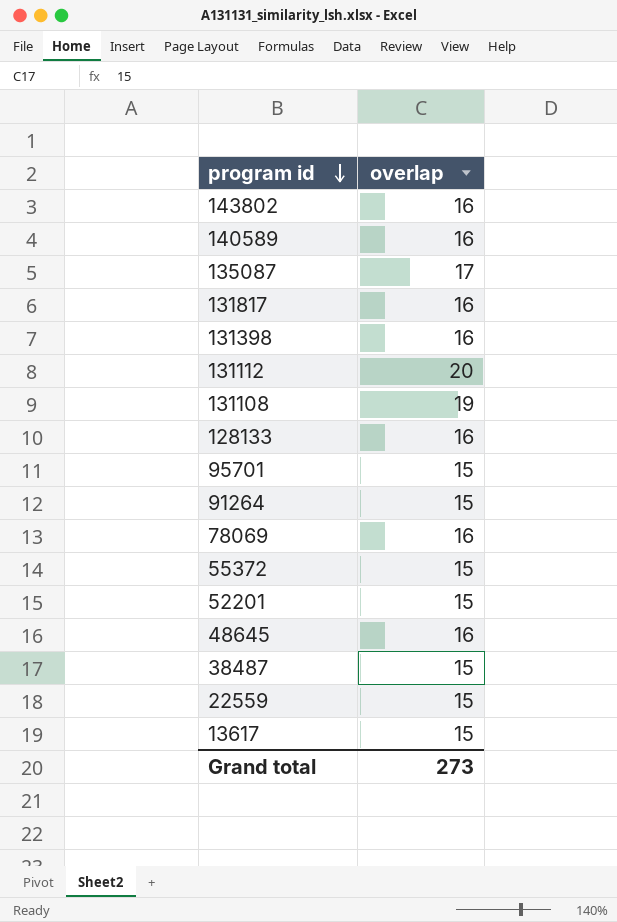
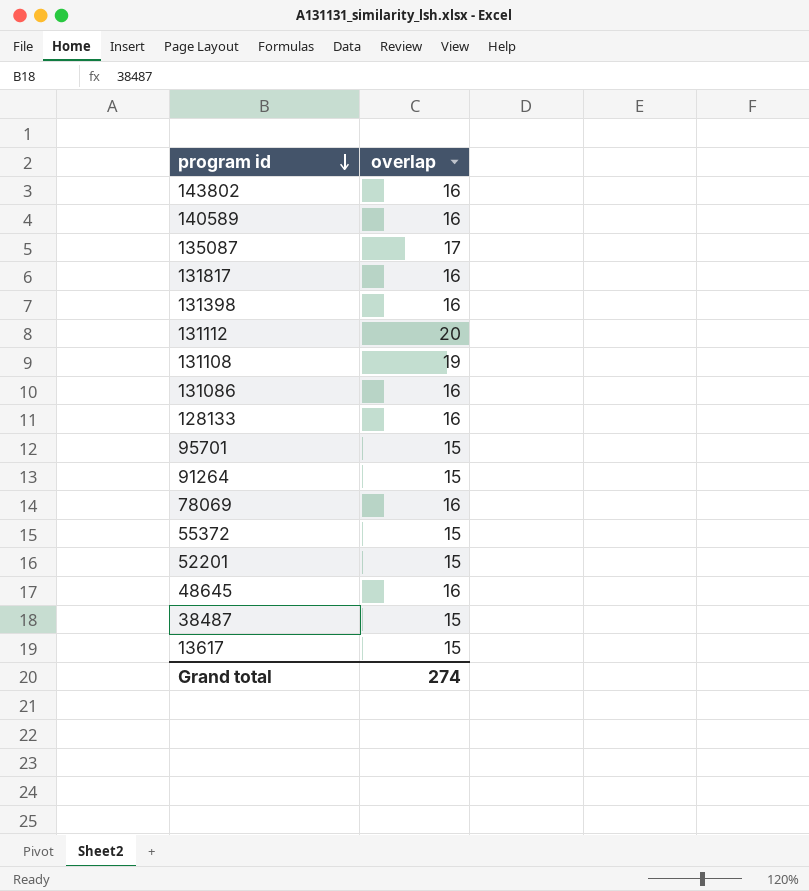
row 22559: 15 -> none
row 131086: none -> 16
Grand total | overlap: 273 -> 274

